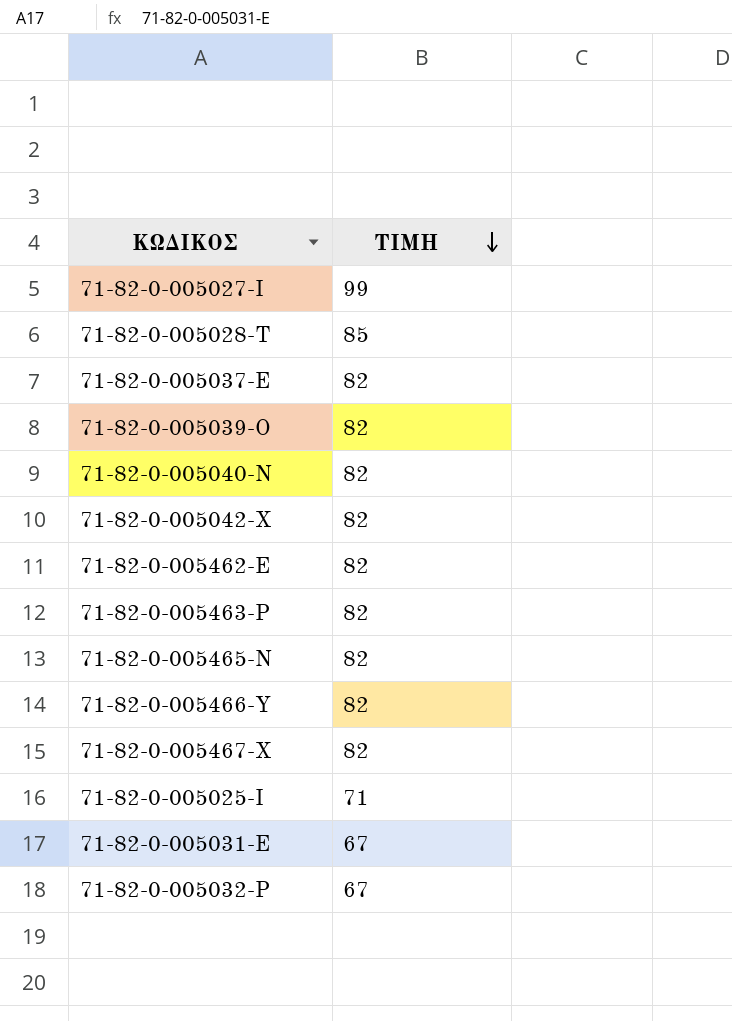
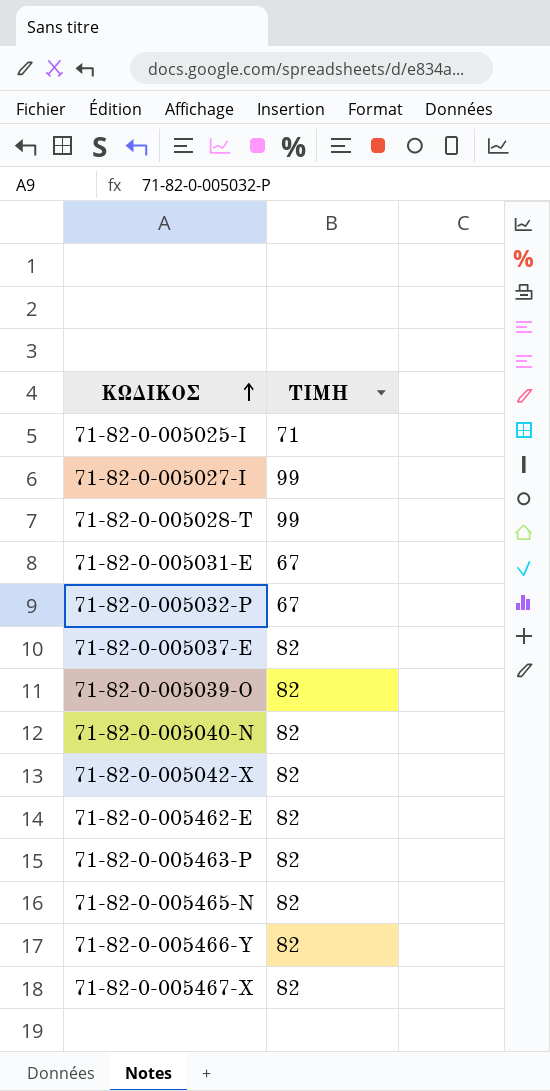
row order: ΤΙΜΗ descending -> ΚΩΔΙΚΟΣ ascending
71-82-0-005028-T | ΤΙΜΗ: 85 -> 99

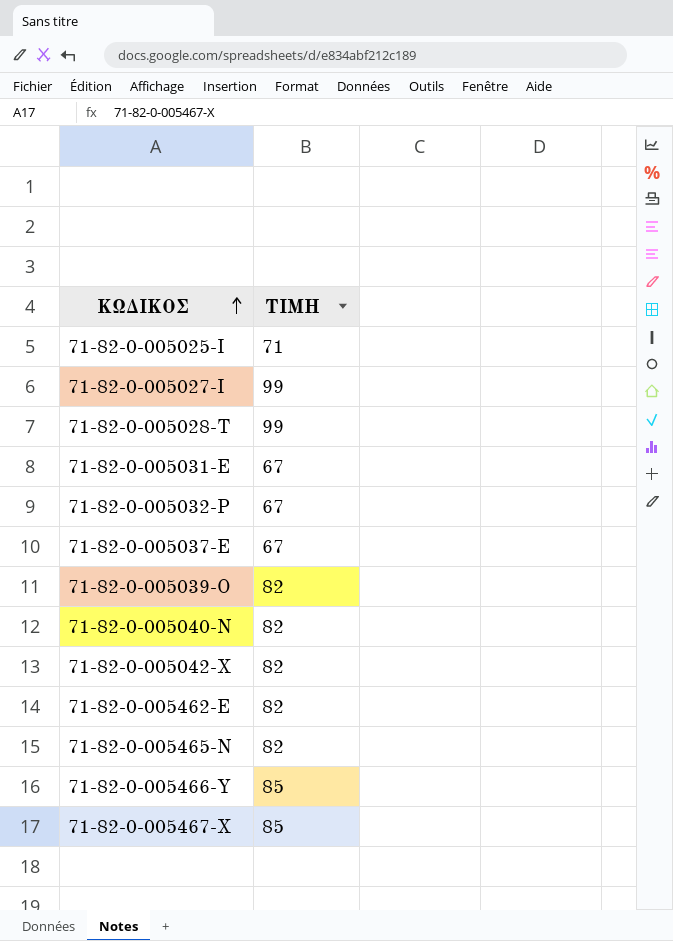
row 71-82-0-005463-P: 82 -> none
71-82-0-005037-E | ΤΙΜΗ: 82 -> 67
71-82-0-005466-Y | ΤΙΜΗ: 82 -> 85
71-82-0-005467-X | ΤΙΜΗ: 82 -> 85

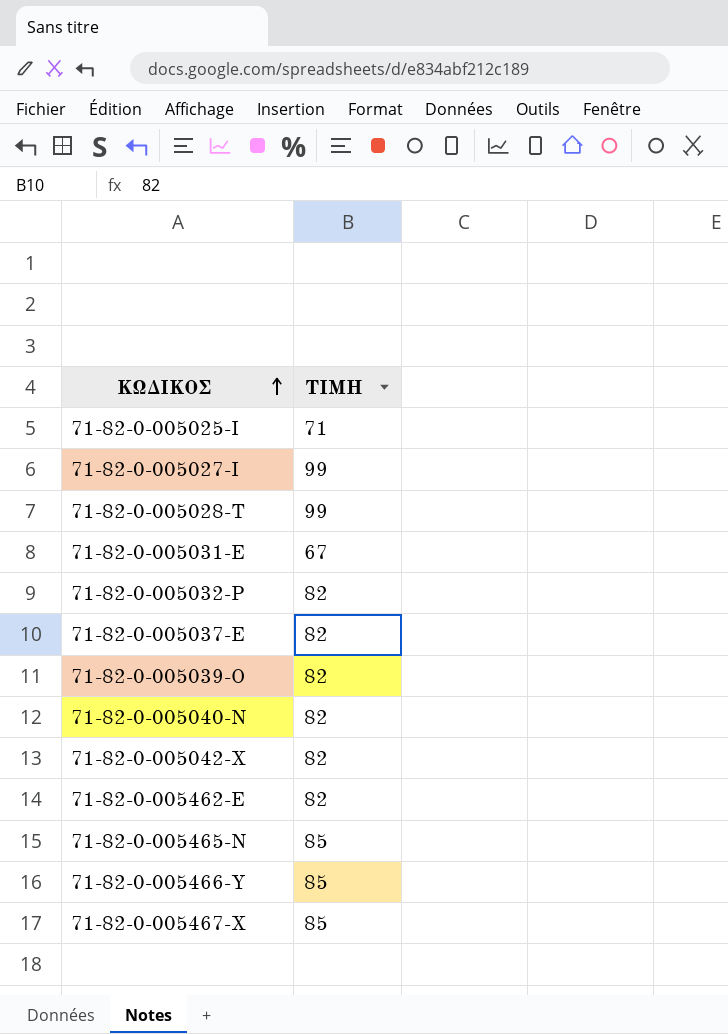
71-82-0-005032-P | ΤΙΜΗ: 67 -> 82
71-82-0-005037-E | ΤΙΜΗ: 67 -> 82
71-82-0-005465-N | ΤΙΜΗ: 82 -> 85

